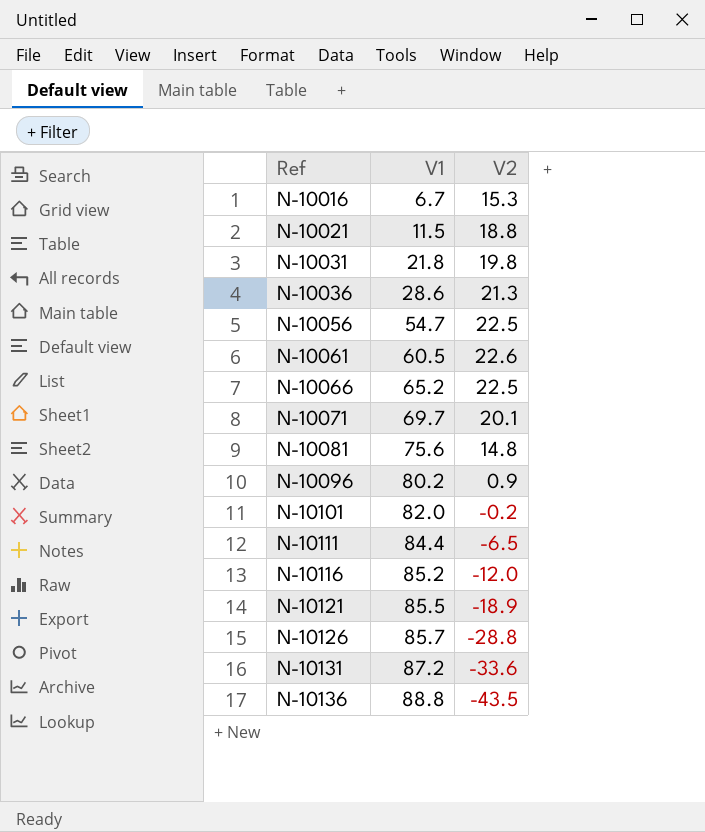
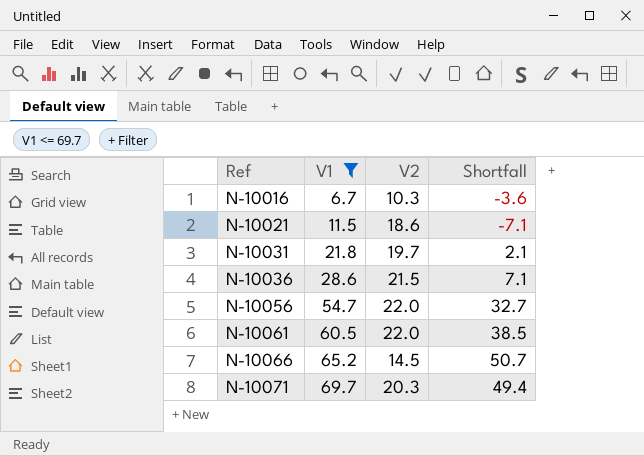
filter: none -> V1 <= 69.7
column Shortfall | formula: none -> [V1] - [V2]
N-10016 | V2: 15.3 -> 10.3
N-10021 | V2: 18.8 -> 18.6
N-10031 | V2: 19.8 -> 19.7
N-10036 | V2: 21.3 -> 21.5
N-10056 | V2: 22.5 -> 22.0
N-10061 | V2: 22.6 -> 22.0
N-10066 | V2: 22.5 -> 14.5
N-10071 | V2: 20.1 -> 20.3

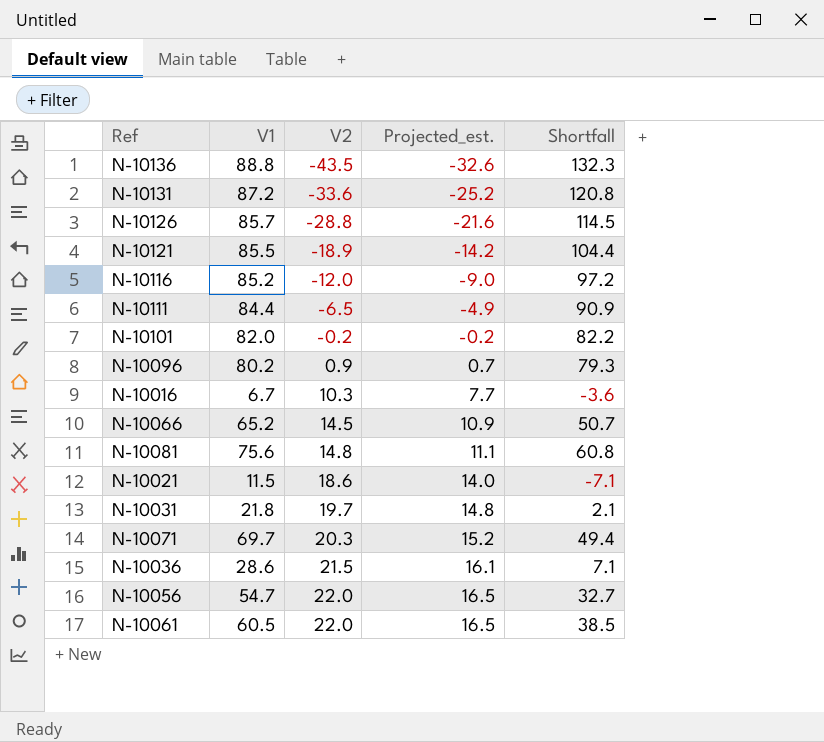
filter: V1 <= 69.7 -> none
row order: Ref ascending -> V2 ascending
column Projected_est. | formula: none -> [V2] * 0.75

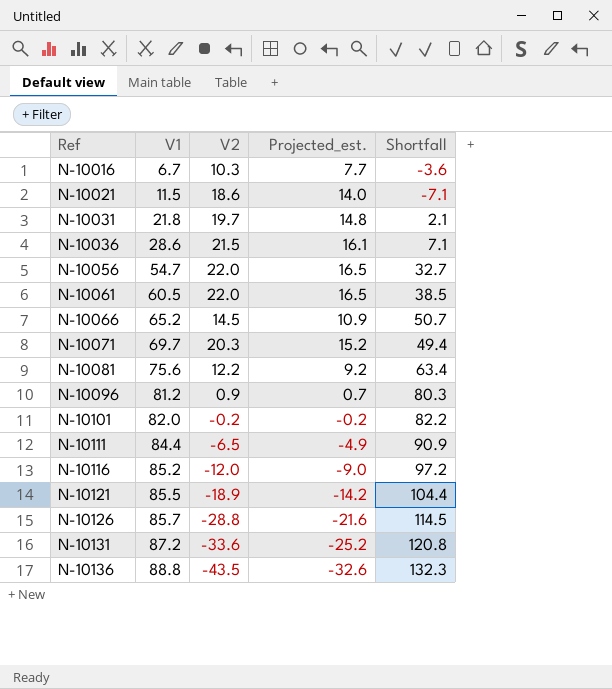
row order: V2 ascending -> Ref ascending
N-10081 | V2: 14.8 -> 12.2
N-10081 | Projected_est.: 11.1 -> 9.2
N-10081 | Shortfall: 60.8 -> 63.4
N-10096 | V1: 80.2 -> 81.2
N-10096 | Shortfall: 79.3 -> 80.3

